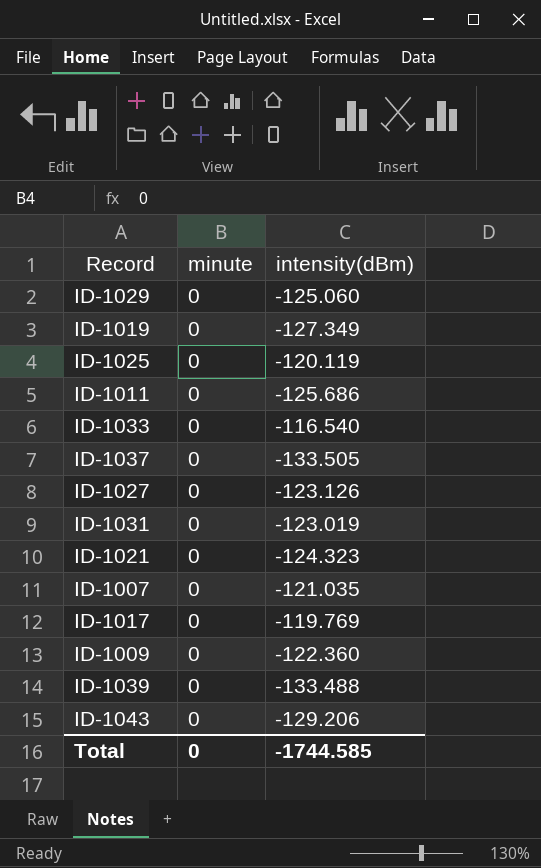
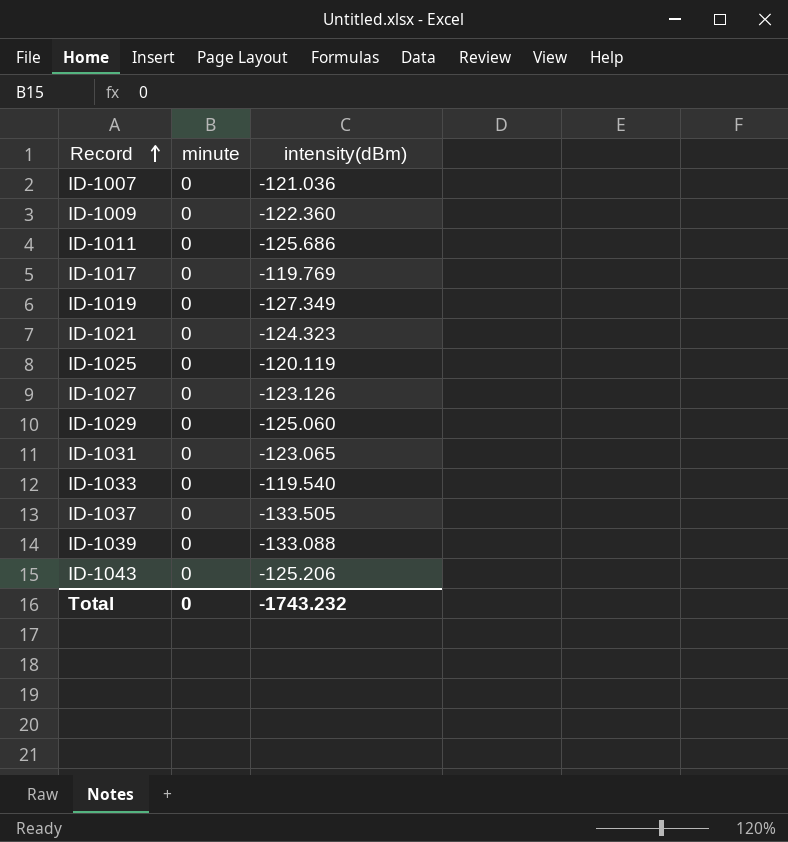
row order: none -> Record ascending
ID-1007 | intensity(dBm): -121.035 -> -121.036
ID-1031 | intensity(dBm): -123.019 -> -123.065
ID-1033 | intensity(dBm): -116.540 -> -119.540
ID-1039 | intensity(dBm): -133.488 -> -133.088
ID-1043 | intensity(dBm): -129.206 -> -125.206
Total | intensity(dBm): -1744.585 -> -1743.232

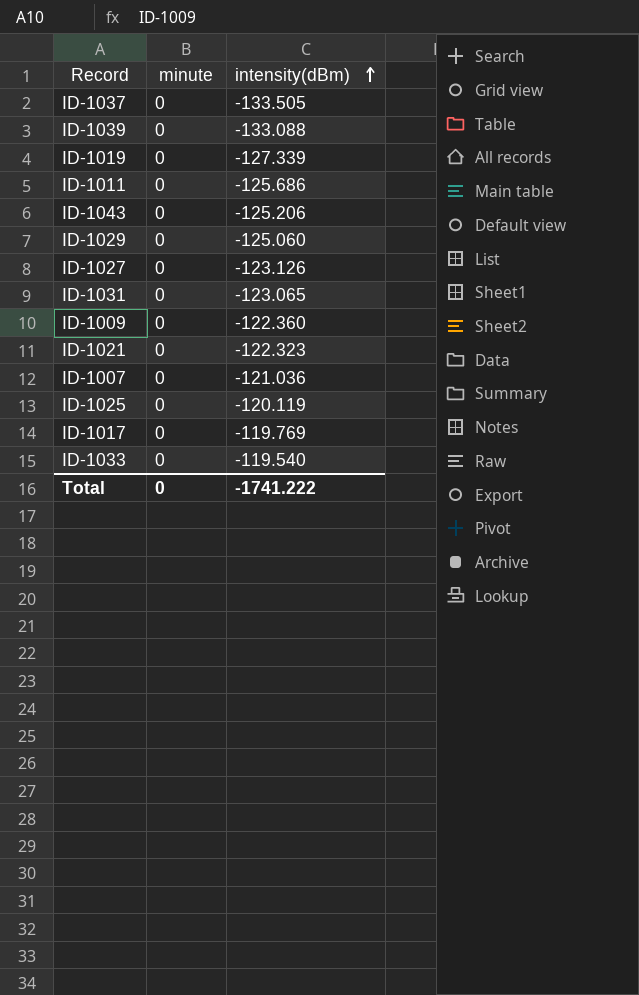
row order: Record ascending -> intensity(dBm) ascending
ID-1019 | intensity(dBm): -127.349 -> -127.339
ID-1021 | intensity(dBm): -124.323 -> -122.323
Total | intensity(dBm): -1743.232 -> -1741.222

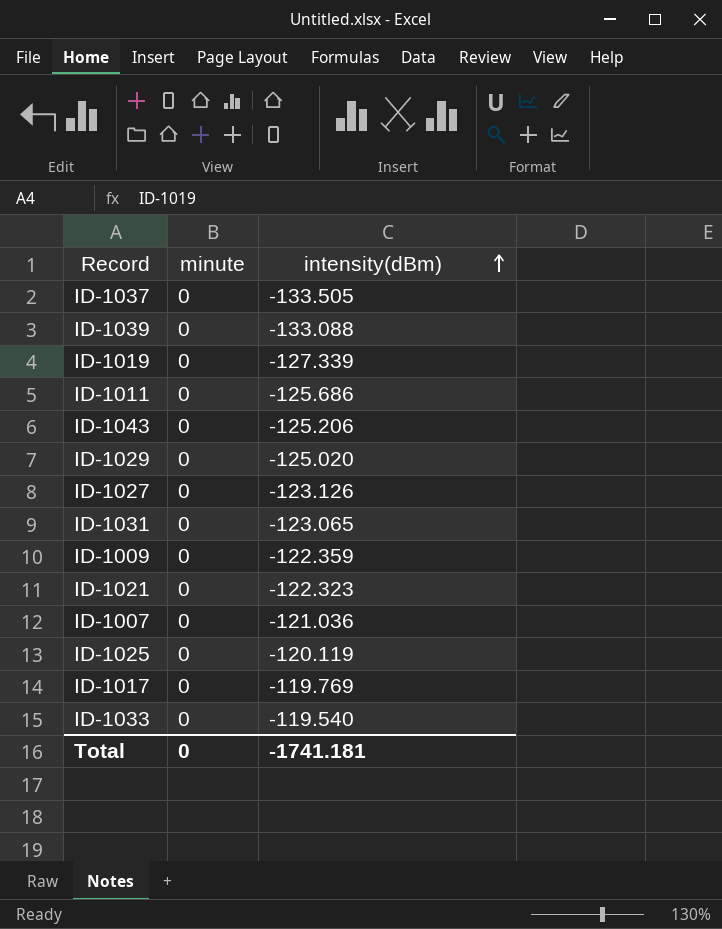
ID-1029 | intensity(dBm): -125.060 -> -125.020
ID-1009 | intensity(dBm): -122.360 -> -122.359
Total | intensity(dBm): -1741.222 -> -1741.181

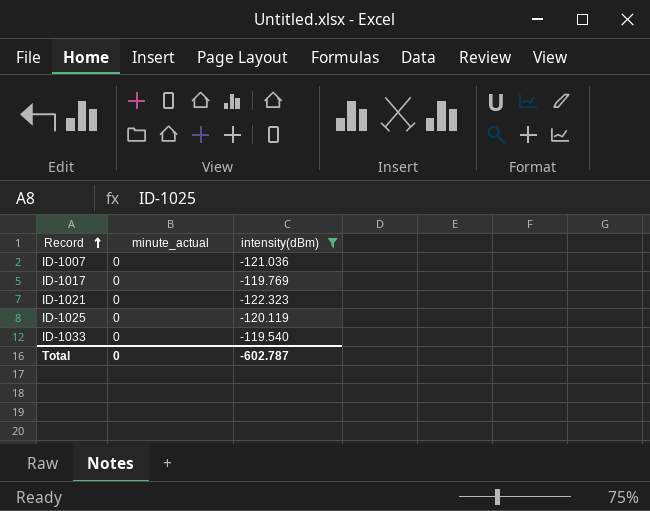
filter: none -> intensity(dBm) >= -122.323
row order: intensity(dBm) ascending -> Record ascending
column name: minute -> minute_actual
Total | intensity(dBm): -1741.181 -> -602.787

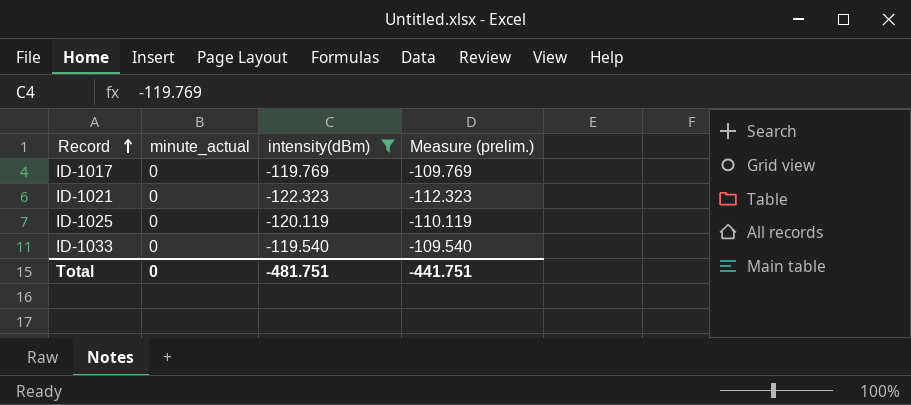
column Measure (prelim.) | formula: none -> [intensity(dBm)] + 10
row ID-1007: 0 | -121.036 -> none
Total | intensity(dBm): -602.787 -> -481.751

